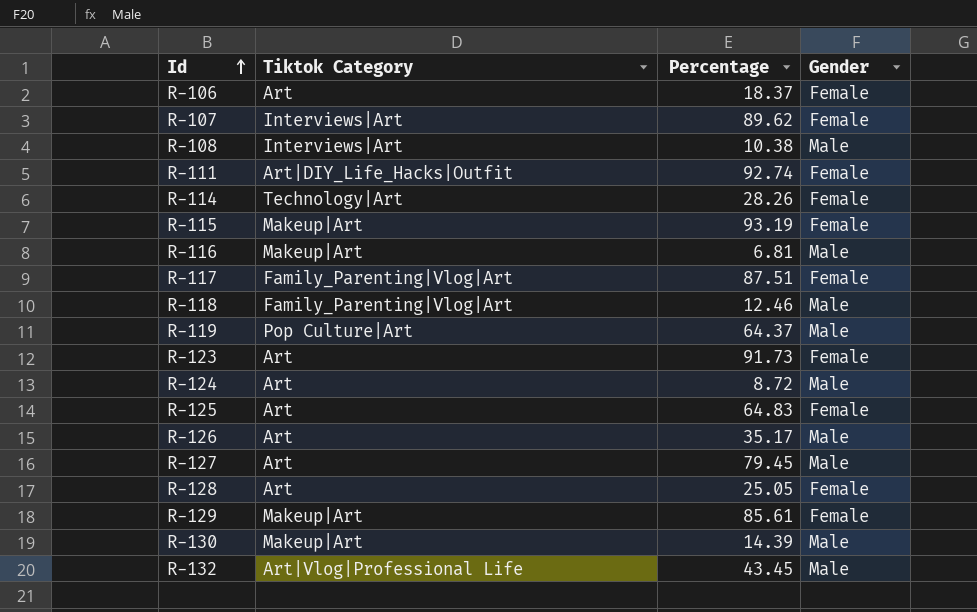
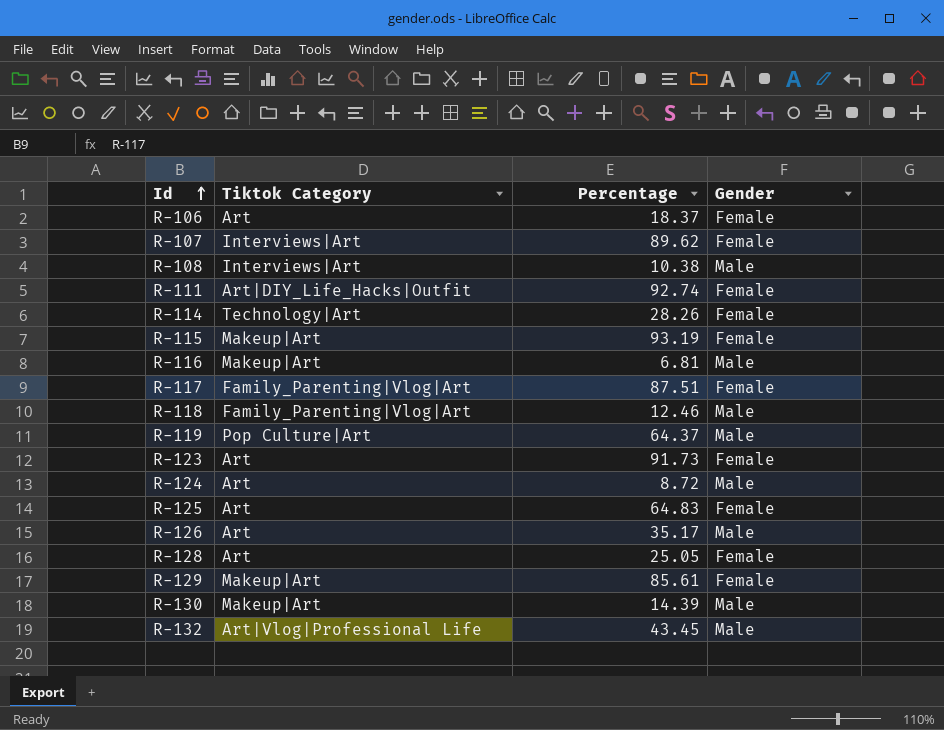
row R-127: Art | 79.45 | Male -> none

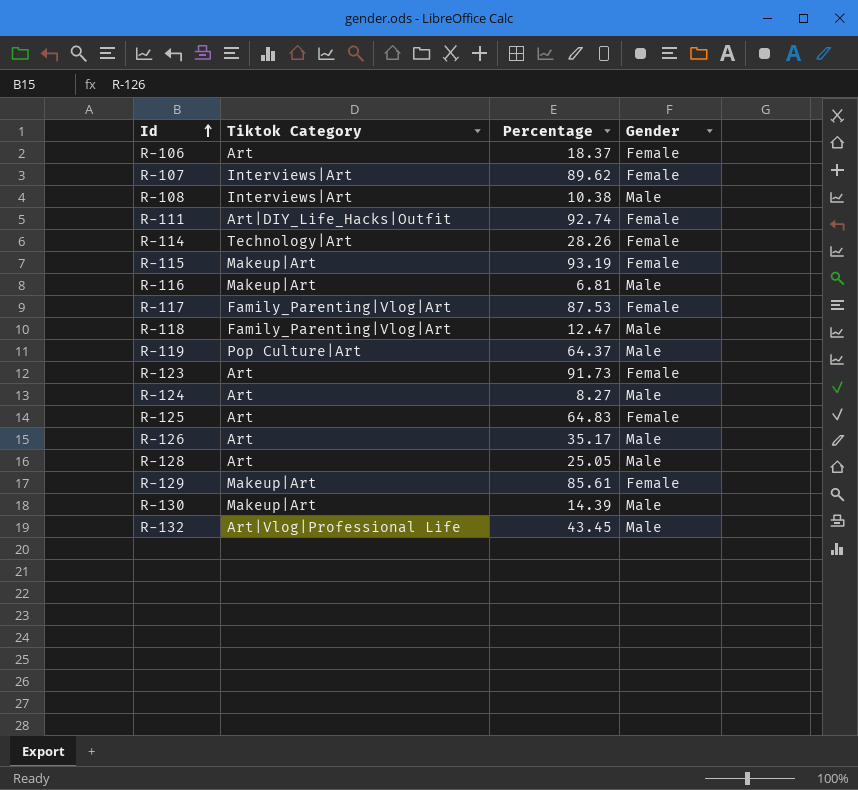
R-117 | Percentage: 87.51 -> 87.53
R-118 | Percentage: 12.46 -> 12.47
R-124 | Percentage: 8.72 -> 8.27
R-128 | Gender: Female -> Male

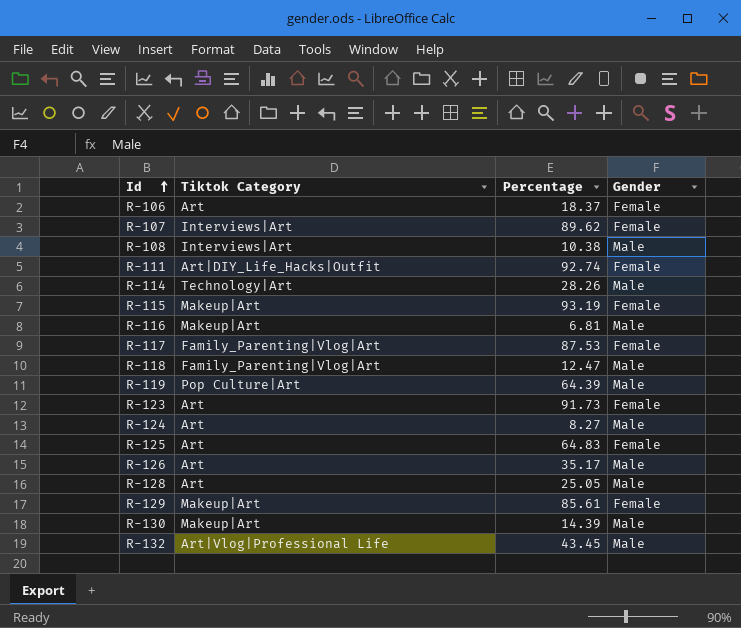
R-114 | Gender: Female -> Male
R-119 | Percentage: 64.37 -> 64.39

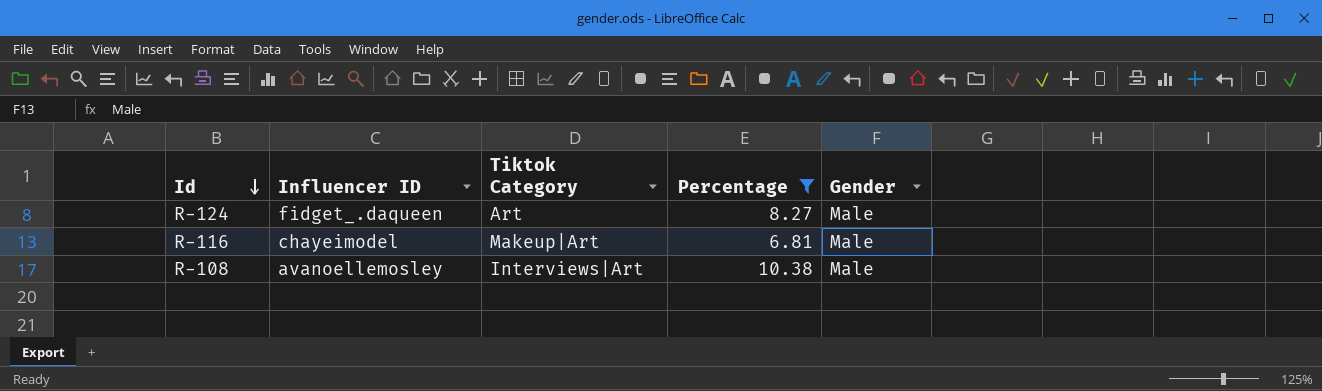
filter: none -> Percentage <= 10.38
row order: Id ascending -> Id descending
column Influencer ID | position: none -> 2

